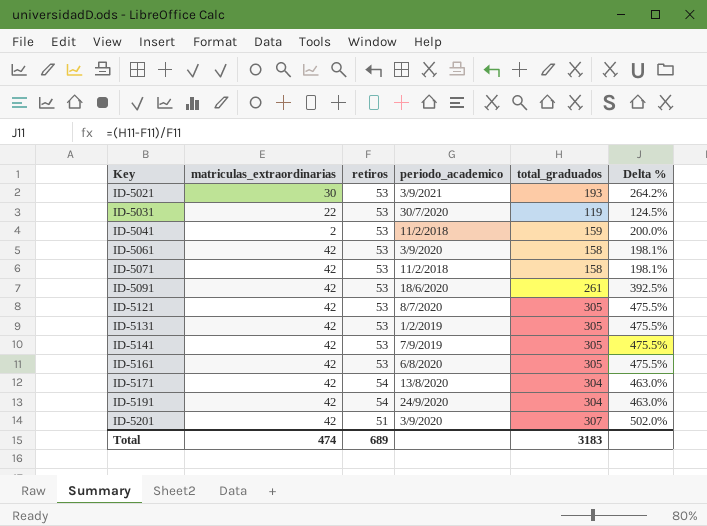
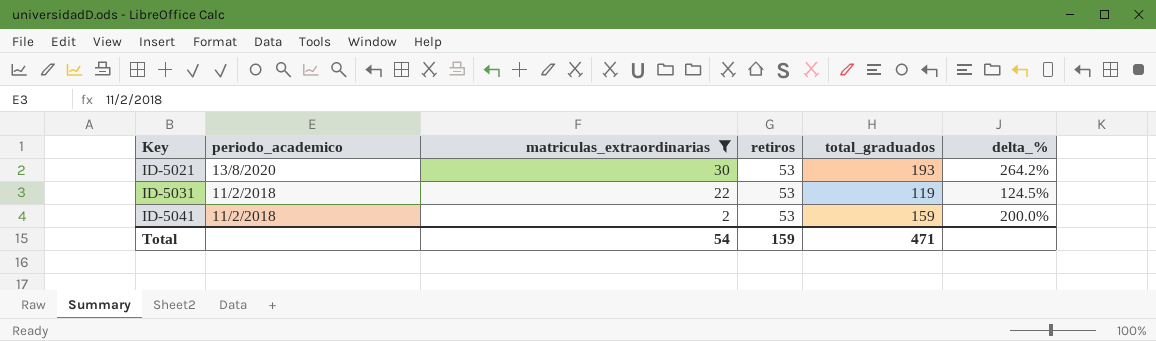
filter: none -> matriculas_extraordinarias != 42
column periodo_academico | position: 4 -> 2
column name: Delta % -> delta_%
ID-5021 | periodo_academico: 3/9/2021 -> 13/8/2020
ID-5031 | periodo_academico: 30/7/2020 -> 11/2/2018
Total | matriculas_extraordinarias: 474 -> 54
Total | retiros: 689 -> 159
Total | total_graduados: 3183 -> 471

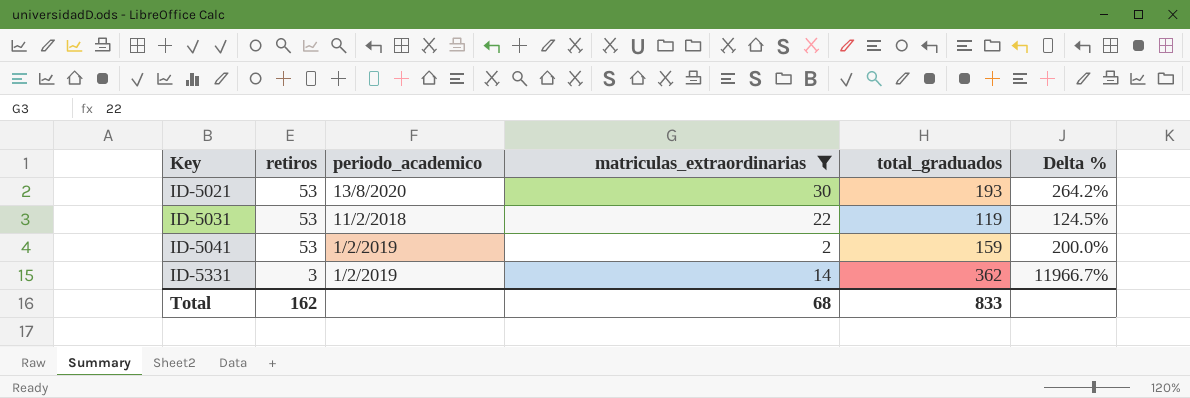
column retiros | position: 4 -> 2
column name: delta_% -> Delta %
ID-5041 | periodo_academico: 11/2/2018 -> 1/2/2019
row ID-5331: none -> 3 | 1/2/2019 | 14 | 362 | 11966.7%
Total | retiros: 159 -> 162
Total | matriculas_extraordinarias: 54 -> 68
Total | total_graduados: 471 -> 833

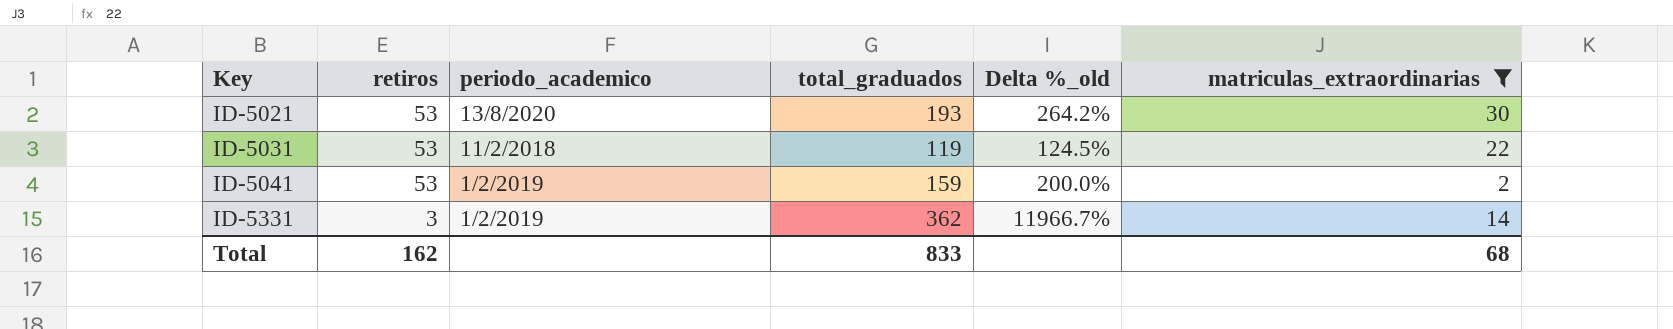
column name: Delta % -> Delta %_old
column matriculas_extraordinarias | position: 4 -> 6

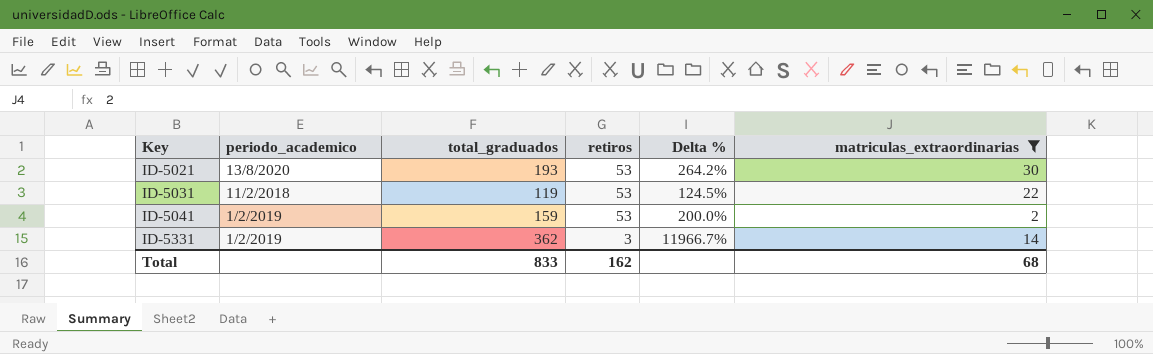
column retiros | position: 2 -> 4
column name: Delta %_old -> Delta %

